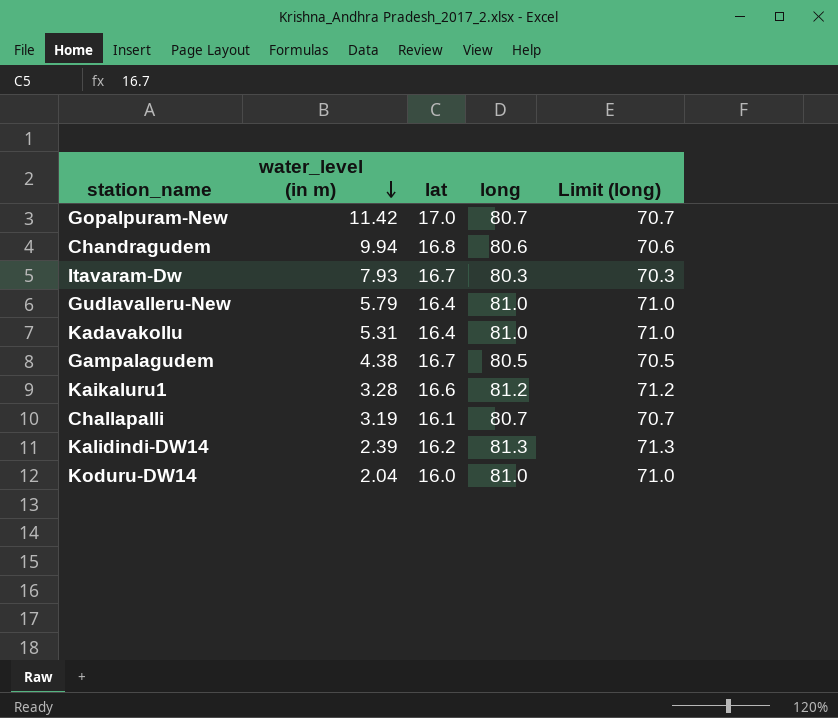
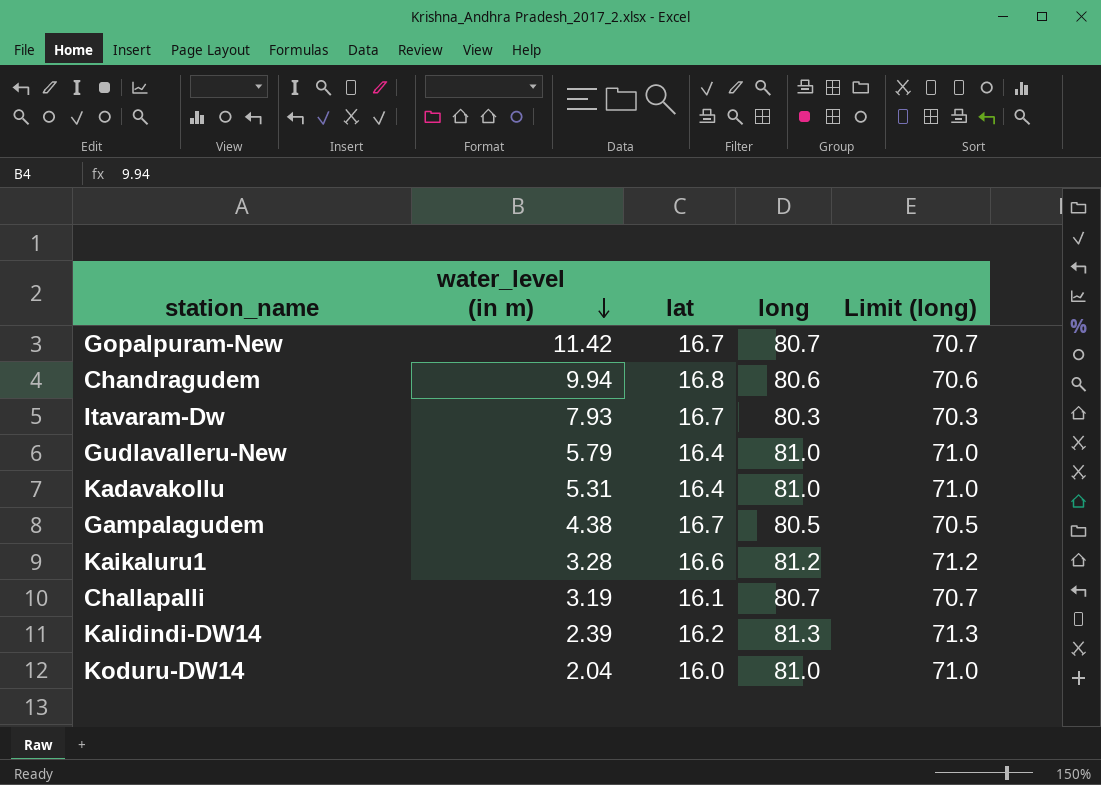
Gopalpuram-New | lat: 17.0 -> 16.7

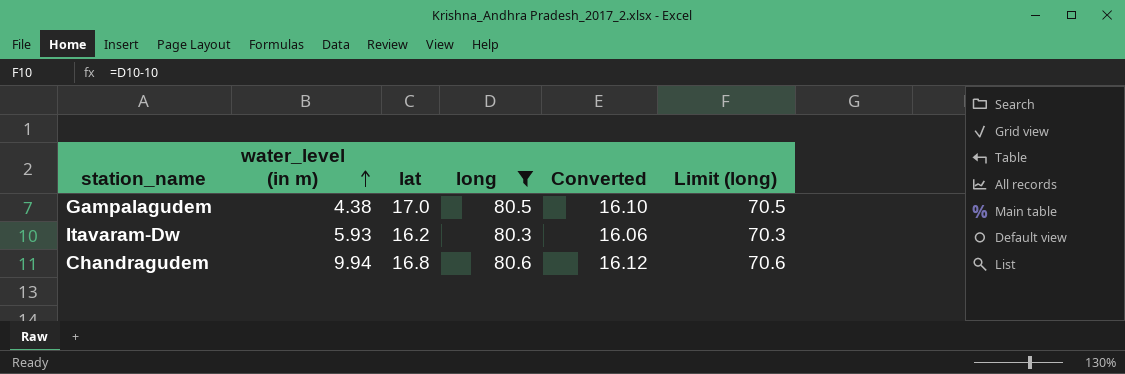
filter: none -> long <= 80.6
row order: water_level (in m) descending -> water_level (in m) ascending
column Converted | formula: none -> [long] * 0.2
Gampalagudem | lat: 16.7 -> 17.0
Itavaram-Dw | water_level (in m): 7.93 -> 5.93
Itavaram-Dw | lat: 16.7 -> 16.2

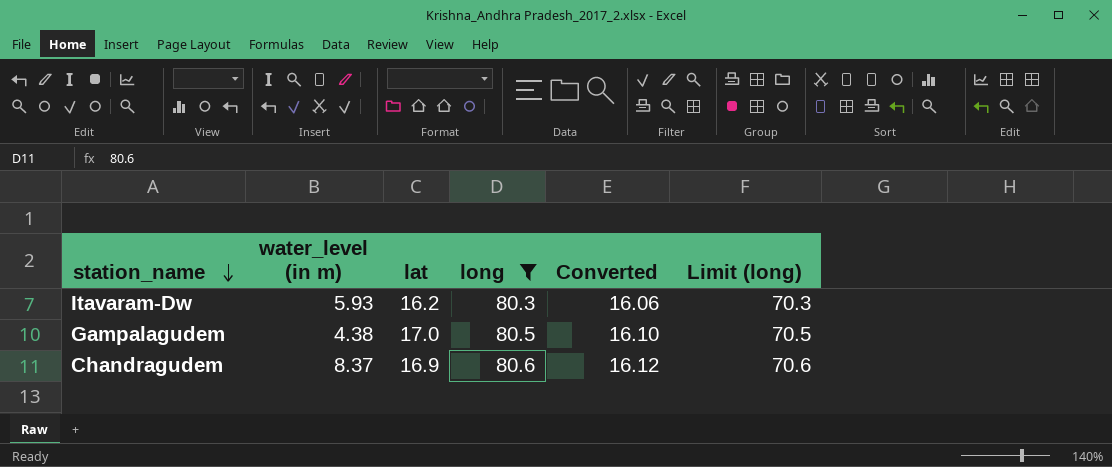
row order: water_level (in m) ascending -> station_name descending
Chandragudem | water_level (in m): 9.94 -> 8.37
Chandragudem | lat: 16.8 -> 16.9

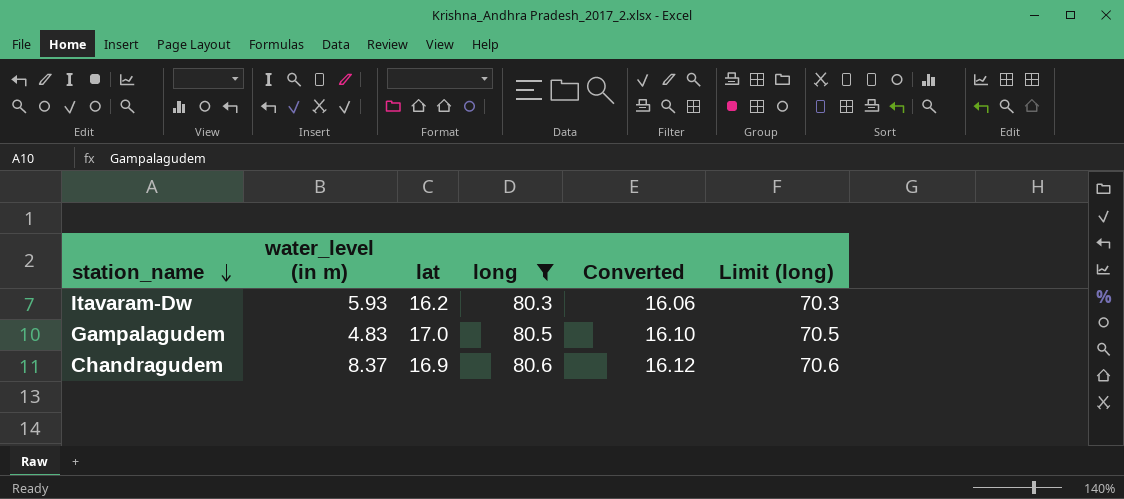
Gampalagudem | water_level (in m): 4.38 -> 4.83

